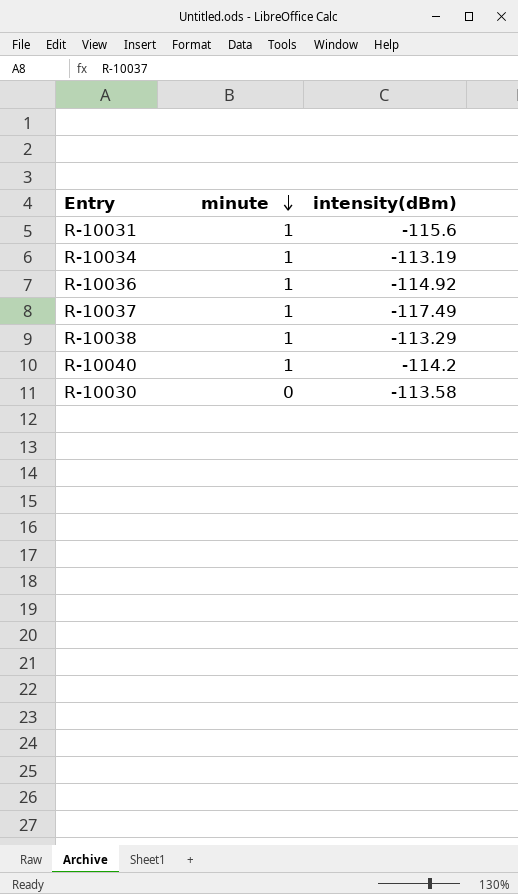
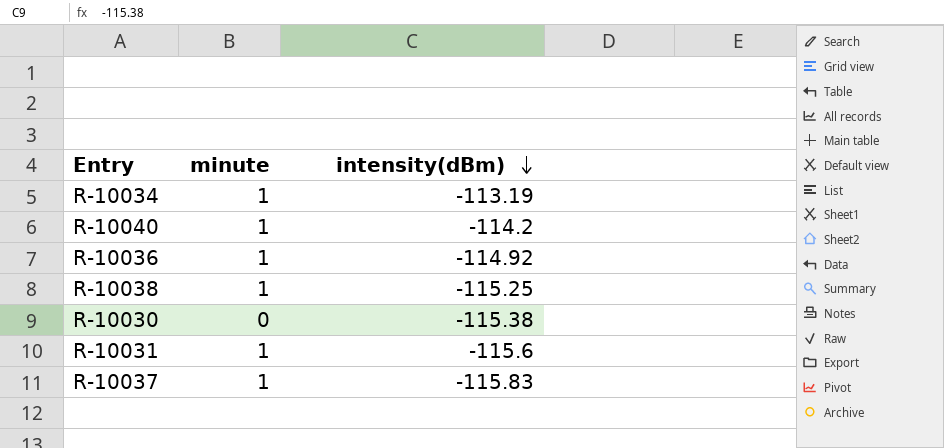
row order: minute descending -> intensity(dBm) descending
R-10038 | intensity(dBm): -113.29 -> -115.25
R-10030 | intensity(dBm): -113.58 -> -115.38
R-10037 | intensity(dBm): -117.49 -> -115.83

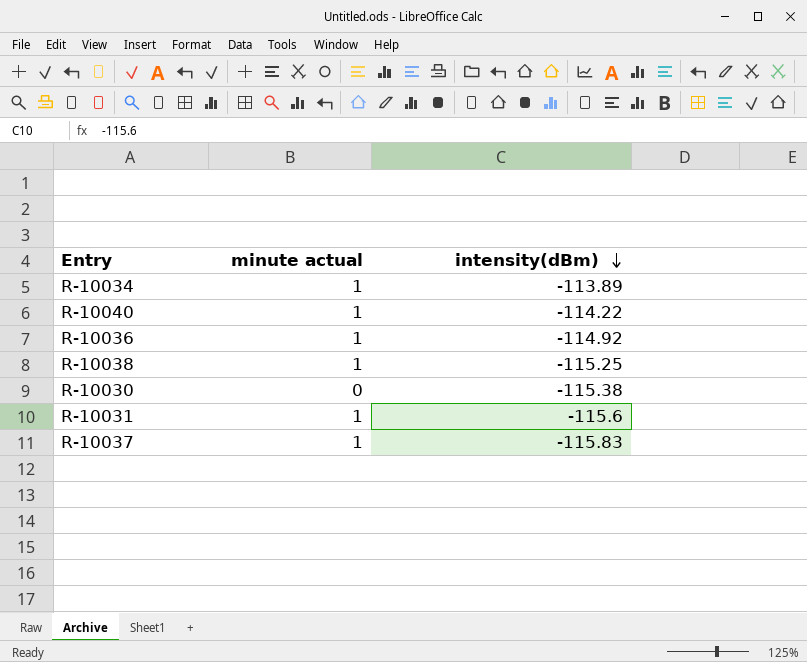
column name: minute -> minute actual
R-10034 | intensity(dBm): -113.19 -> -113.89
R-10040 | intensity(dBm): -114.2 -> -114.22

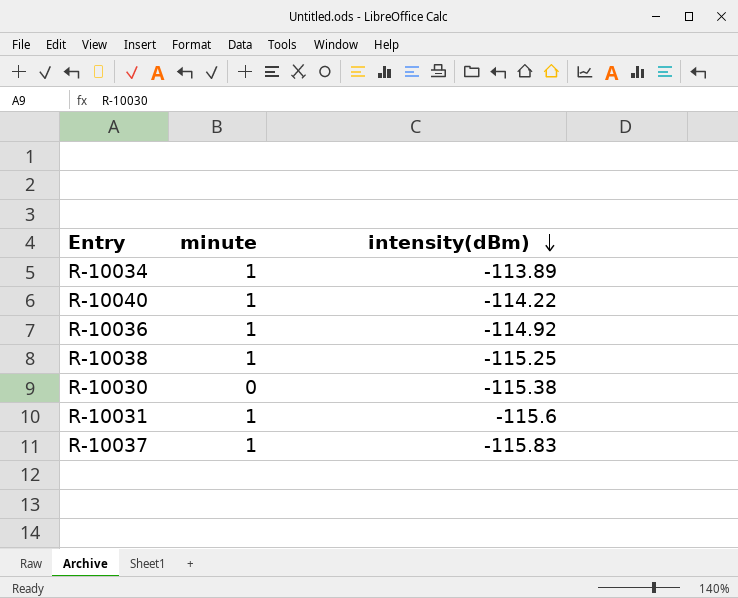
column name: minute actual -> minute

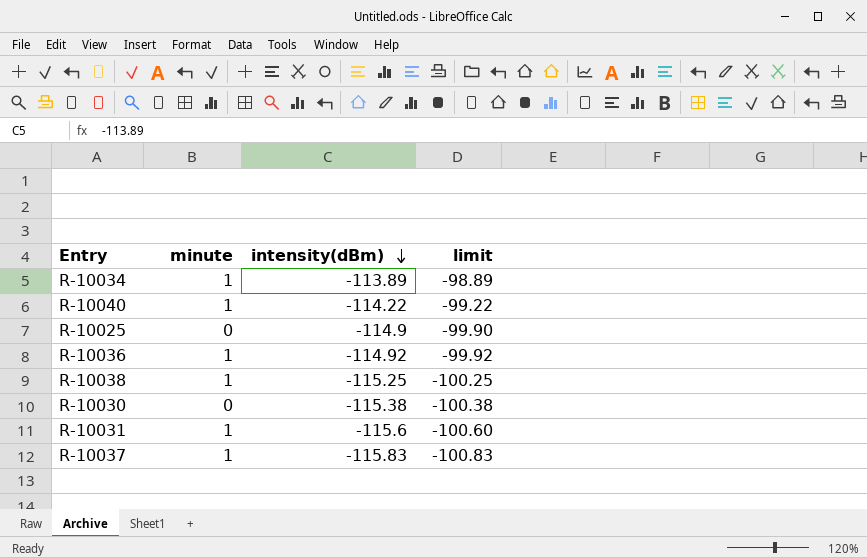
column limit | formula: none -> [intensity(dBm)] + 15
row R-10025: none -> 0 | -114.9 | -99.90

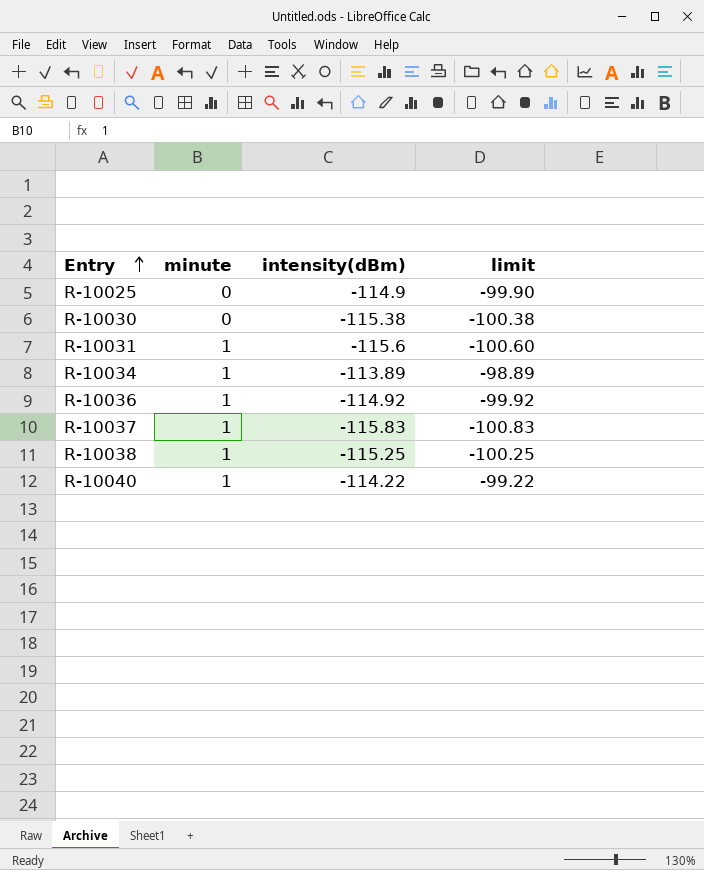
row order: intensity(dBm) descending -> Entry ascending

